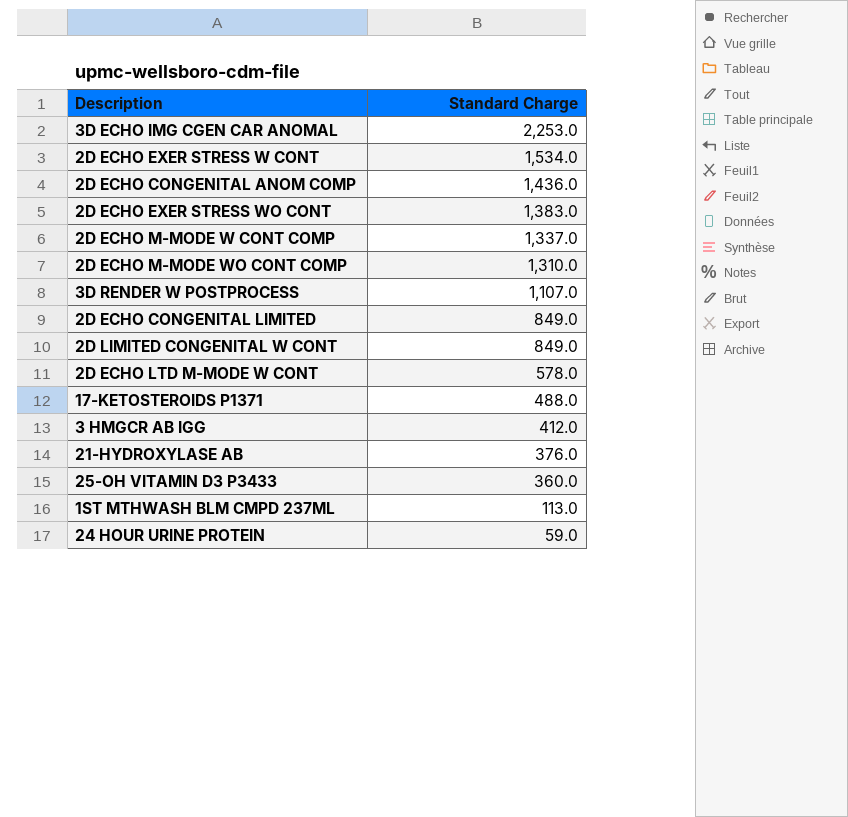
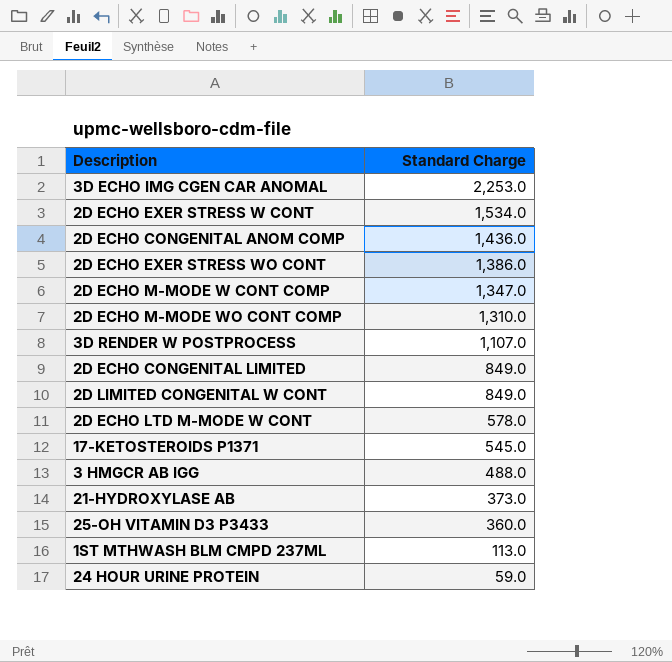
2D ECHO EXER STRESS WO CONT | Standard Charge: 1,383.0 -> 1,386.0
2D ECHO M-MODE W CONT COMP | Standard Charge: 1,337.0 -> 1,347.0
17-KETOSTEROIDS P1371 | Standard Charge: 488.0 -> 545.0
3 HMGCR AB IGG | Standard Charge: 412.0 -> 488.0
21-HYDROXYLASE AB | Standard Charge: 376.0 -> 373.0

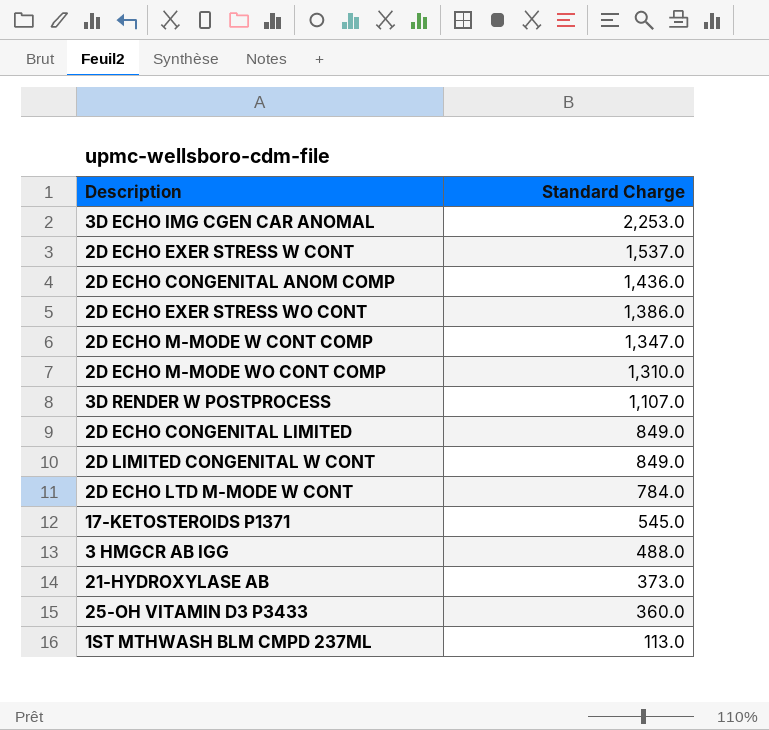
row 24 HOUR URINE PROTEIN: 59.0 -> none
2D ECHO EXER STRESS W CONT | Standard Charge: 1,534.0 -> 1,537.0
2D ECHO LTD M-MODE W CONT | Standard Charge: 578.0 -> 784.0

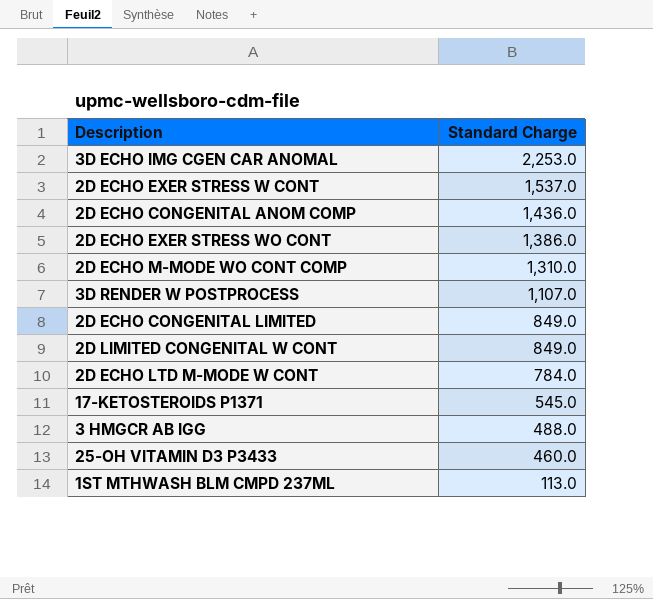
row 2D ECHO M-MODE W CONT COMP: 1,347.0 -> none
row 21-HYDROXYLASE AB: 373.0 -> none
25-OH VITAMIN D3 P3433 | Standard Charge: 360.0 -> 460.0

